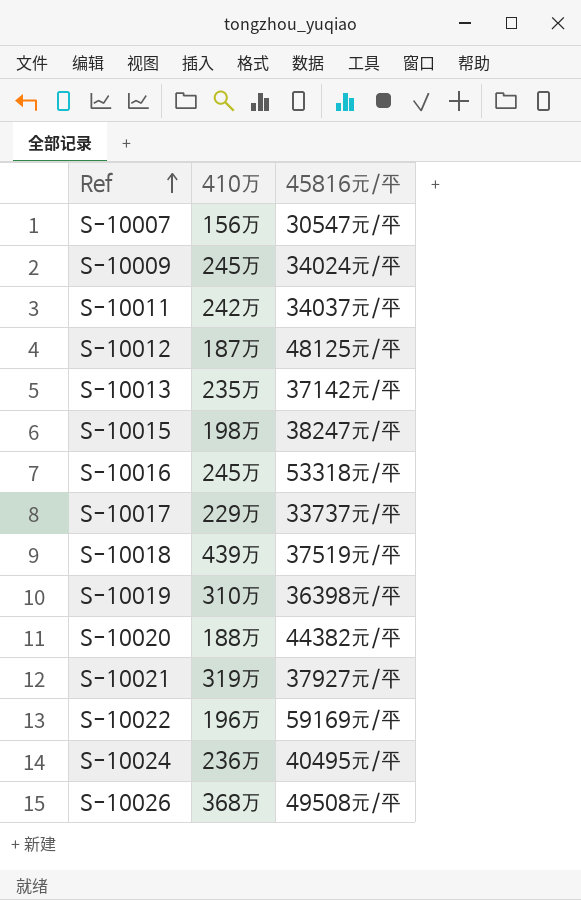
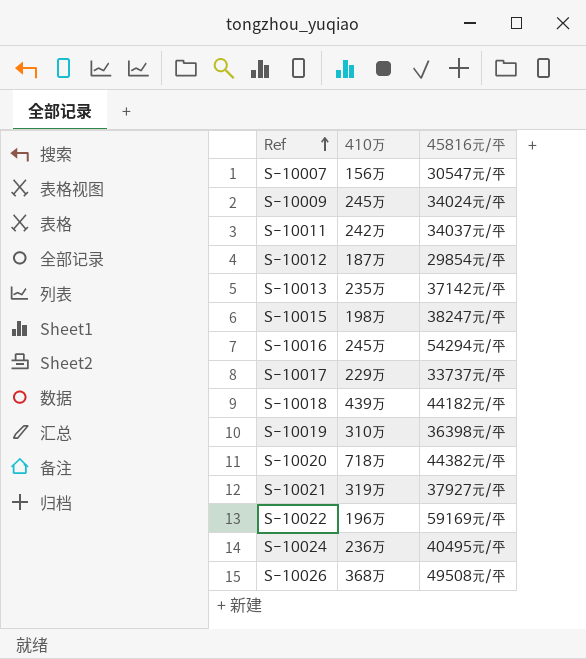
S-10012 | 45816元/平: 48125元/平 -> 29854元/平
S-10016 | 45816元/平: 53318元/平 -> 54294元/平
S-10018 | 45816元/平: 37519元/平 -> 44182元/平
S-10020 | 410万: 188万 -> 718万

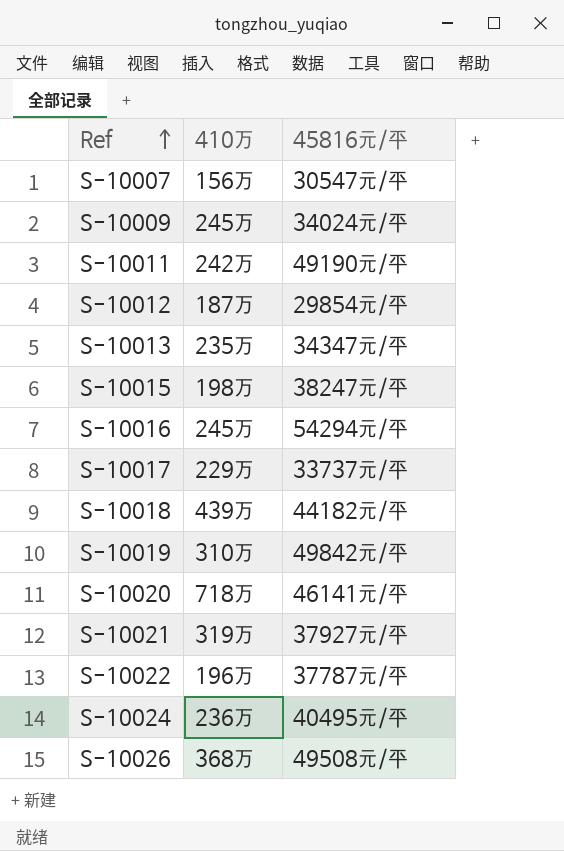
S-10011 | 45816元/平: 34037元/平 -> 49190元/平
S-10013 | 45816元/平: 37142元/平 -> 34347元/平
S-10019 | 45816元/平: 36398元/平 -> 49842元/平
S-10020 | 45816元/平: 44382元/平 -> 46141元/平
S-10022 | 45816元/平: 59169元/平 -> 37787元/平

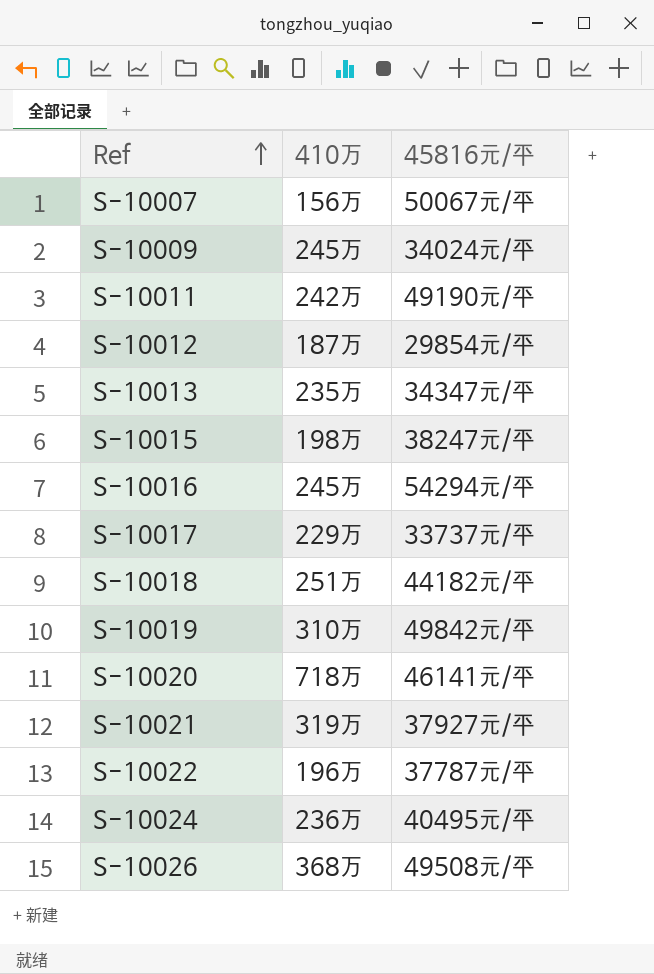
S-10007 | 45816元/平: 30547元/平 -> 50067元/平
S-10018 | 410万: 439万 -> 251万

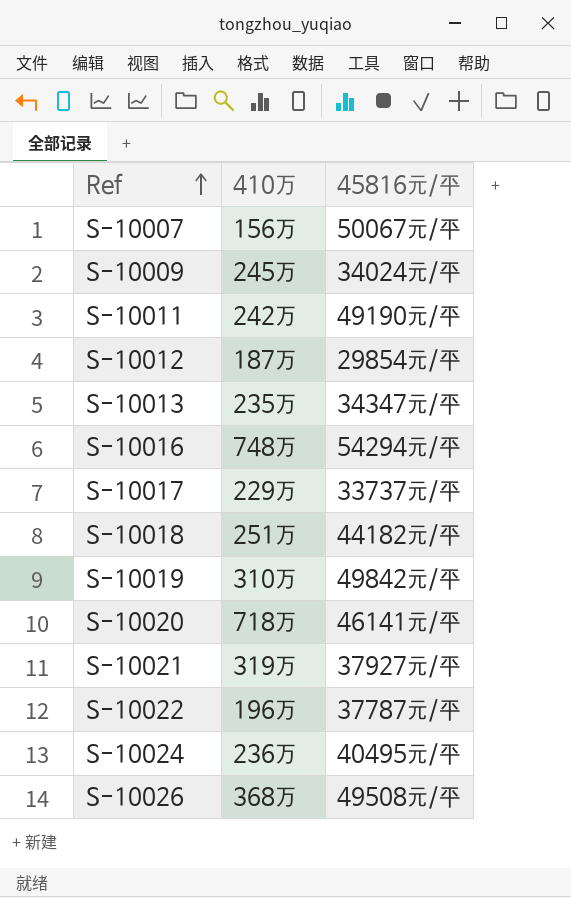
row S-10015: 198万 | 38247元/平 -> none
S-10016 | 410万: 245万 -> 748万

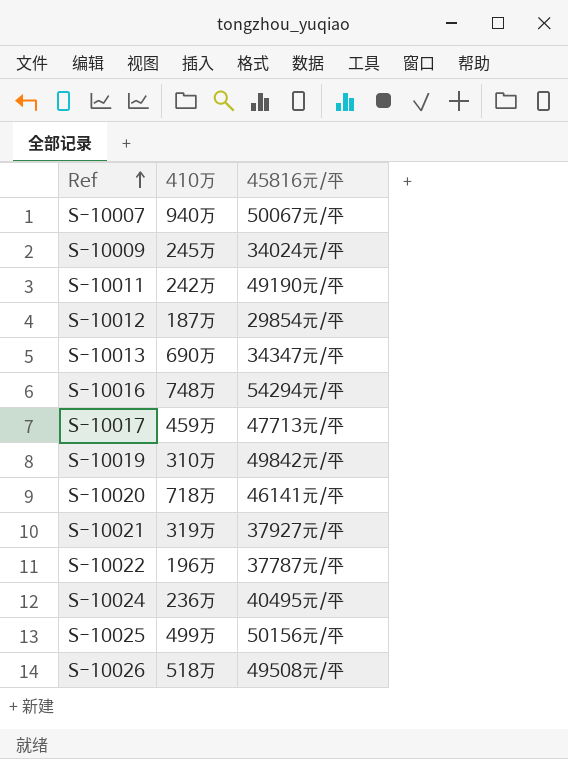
row S-10018: 251万 | 44182元/平 -> none
S-10007 | 410万: 156万 -> 940万
S-10013 | 410万: 235万 -> 690万
S-10017 | 410万: 229万 -> 459万
S-10017 | 45816元/平: 33737元/平 -> 47713元/平
row S-10025: none -> 499万 | 50156元/平
S-10026 | 410万: 368万 -> 518万

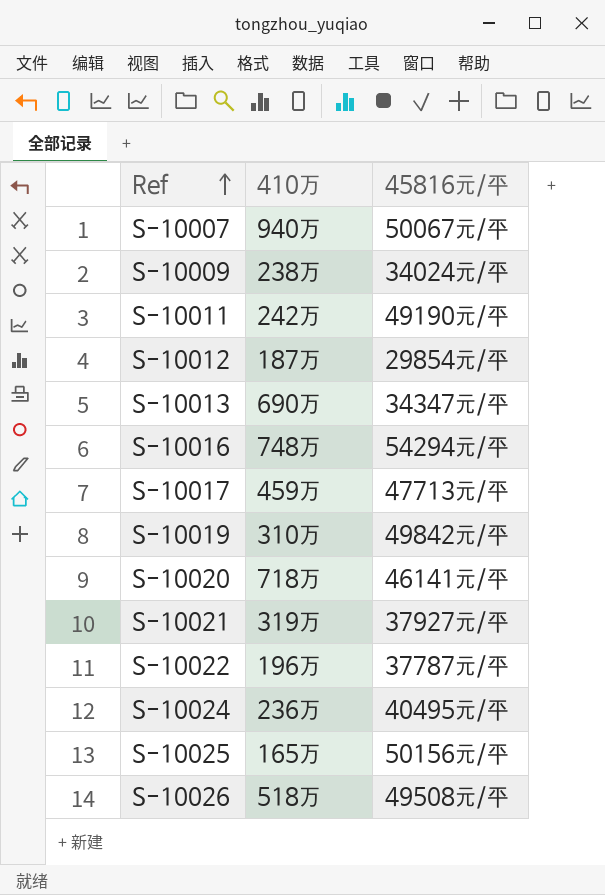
S-10009 | 410万: 245万 -> 238万
S-10025 | 410万: 499万 -> 165万

